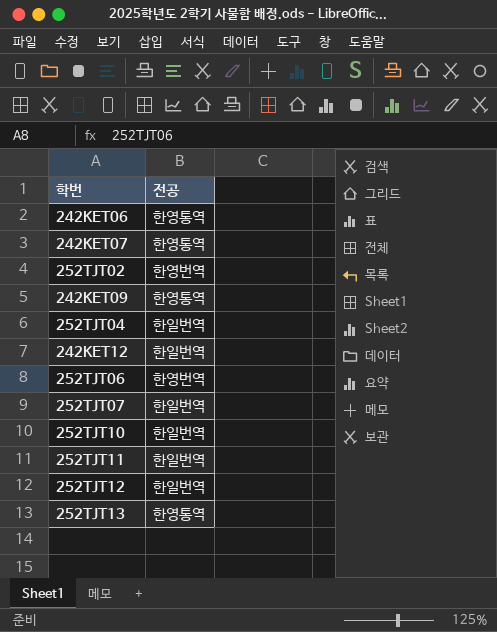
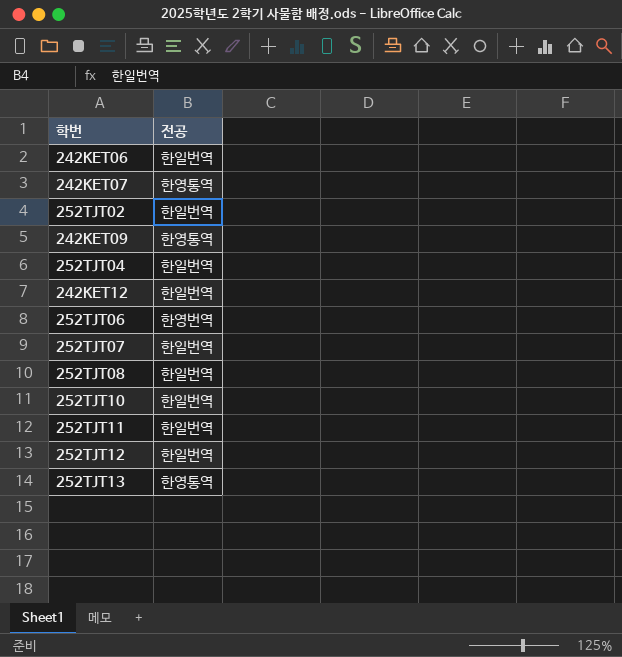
242KET06 | 전공: 한영통역 -> 한일번역
252TJT02 | 전공: 한영번역 -> 한일번역
row 252TJT08: none -> 한일번역

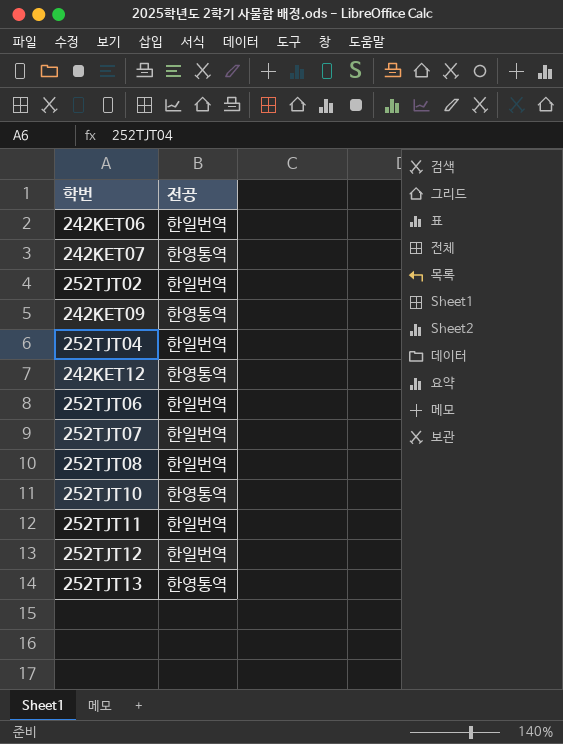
242KET12 | 전공: 한일번역 -> 한영통역
252TJT06 | 전공: 한영번역 -> 한일번역
252TJT10 | 전공: 한일번역 -> 한영통역

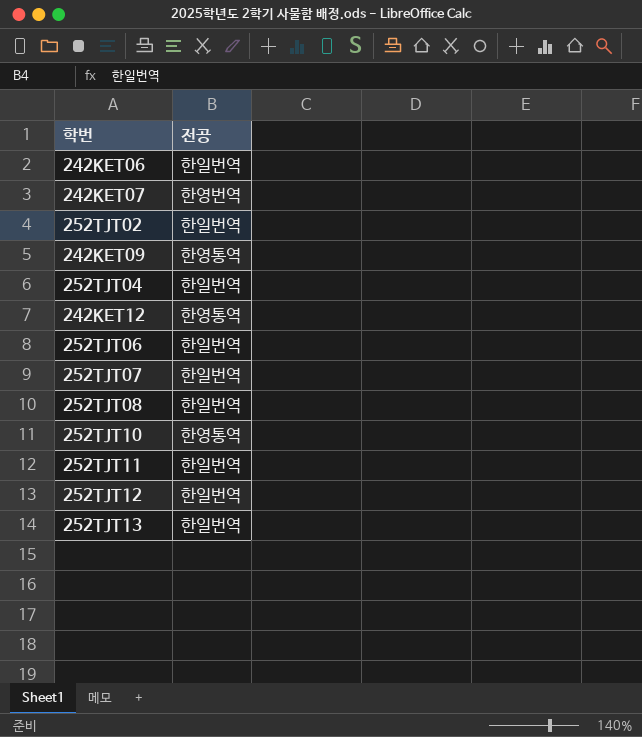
242KET07 | 전공: 한영통역 -> 한영번역
252TJT13 | 전공: 한영통역 -> 한일번역

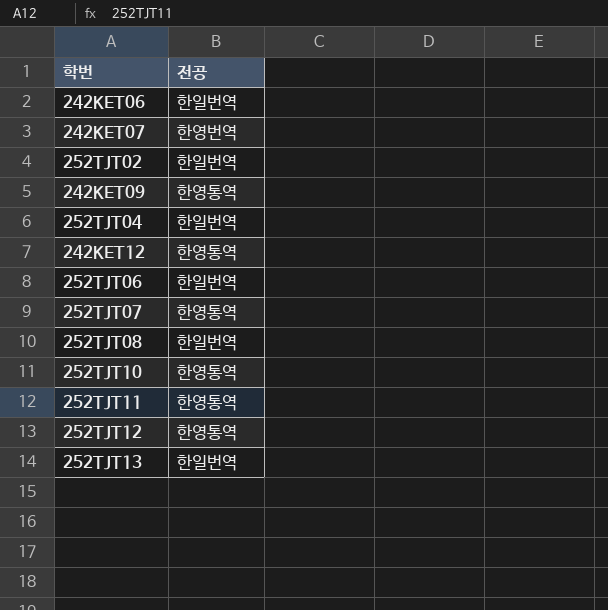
252TJT07 | 전공: 한일번역 -> 한영통역
252TJT11 | 전공: 한일번역 -> 한영통역
252TJT12 | 전공: 한일번역 -> 한영통역

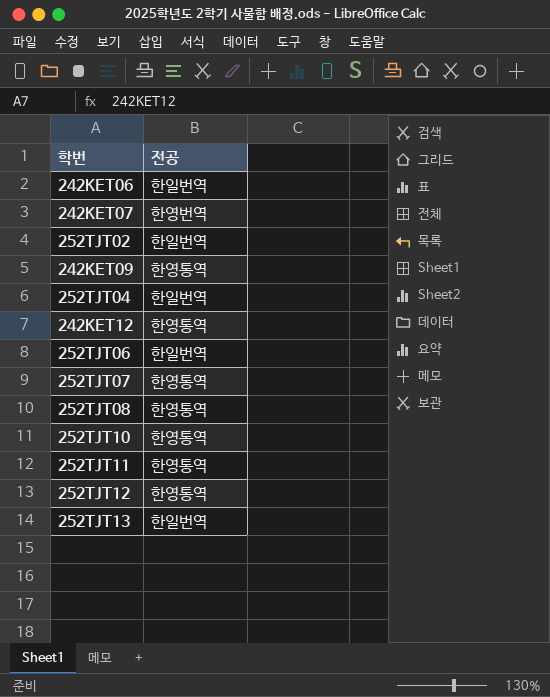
252TJT08 | 전공: 한일번역 -> 한영통역

